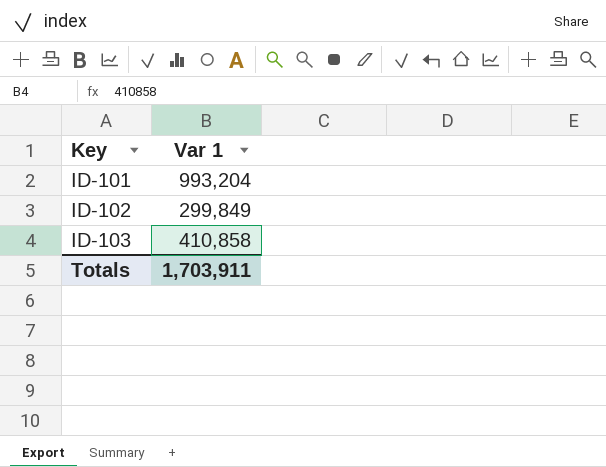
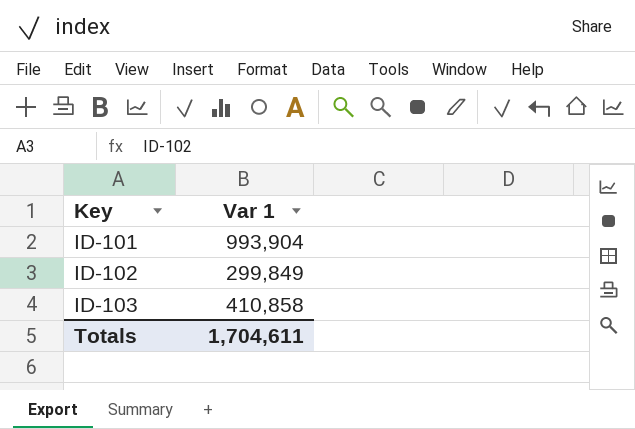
ID-101 | Var 1: 993,204 -> 993,904
Totals | Var 1: 1,703,911 -> 1,704,611

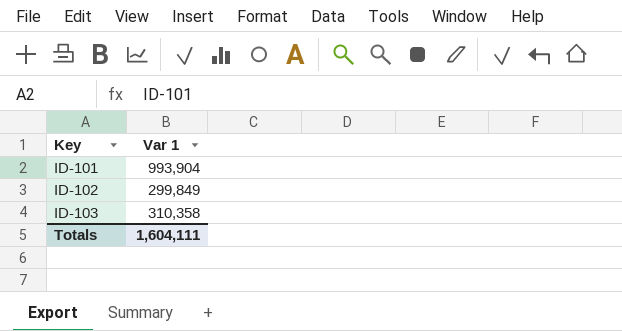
ID-103 | Var 1: 410,858 -> 310,358
Totals | Var 1: 1,704,611 -> 1,604,111

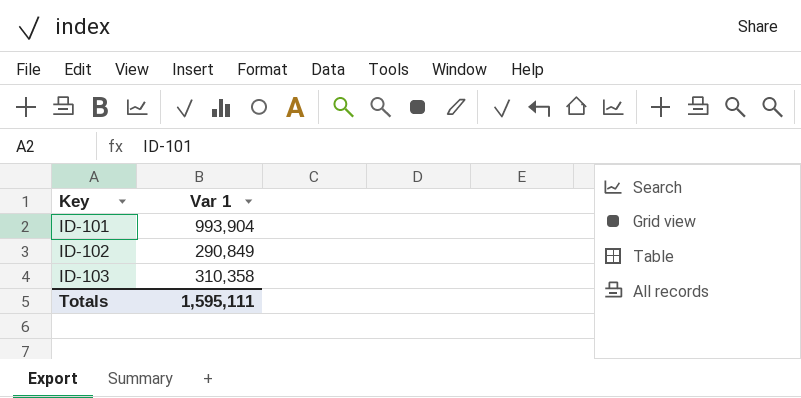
ID-102 | Var 1: 299,849 -> 290,849
Totals | Var 1: 1,604,111 -> 1,595,111

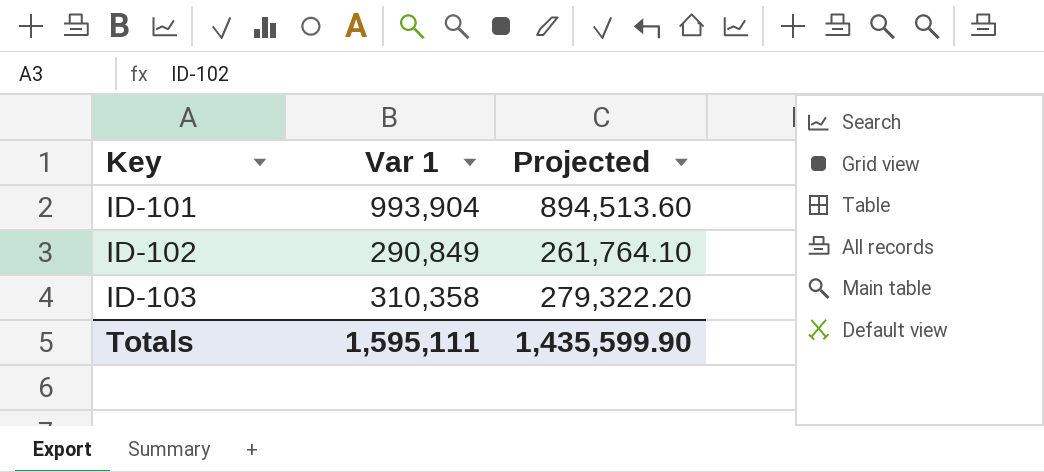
column Projected | formula: none -> [Var 1] * 0.9

